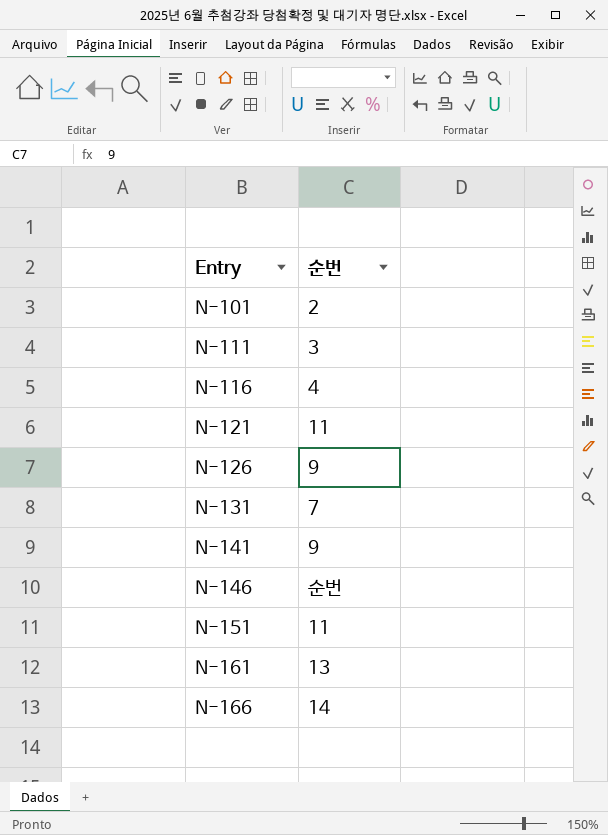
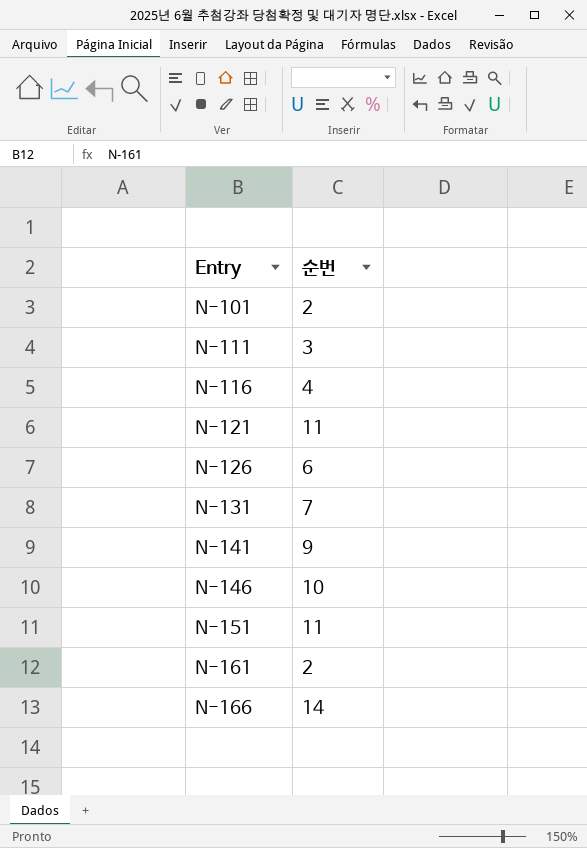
N-126 | 순번: 9 -> 6
N-146 | 순번: 순번 -> 10
N-161 | 순번: 13 -> 2

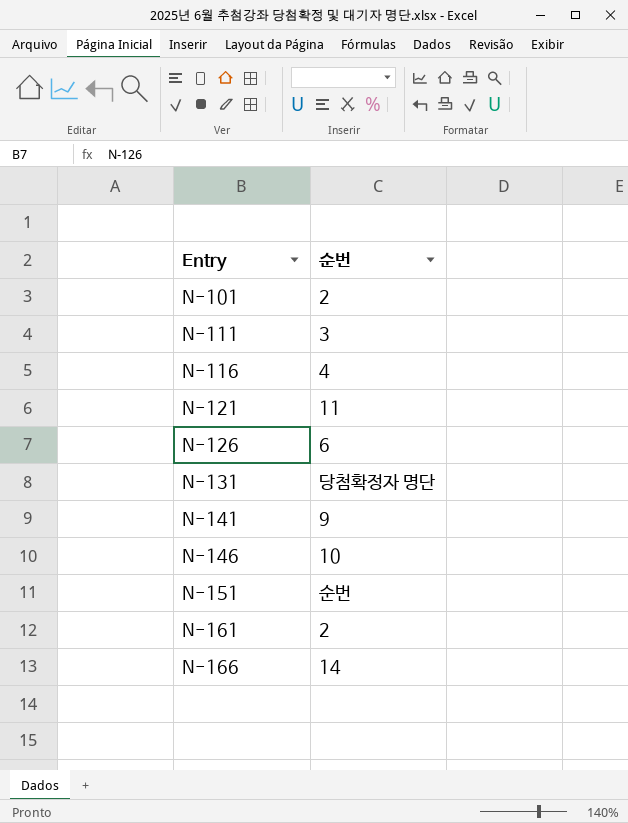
N-131 | 순번: 7 -> 당첨확정자 명단
N-151 | 순번: 11 -> 순번

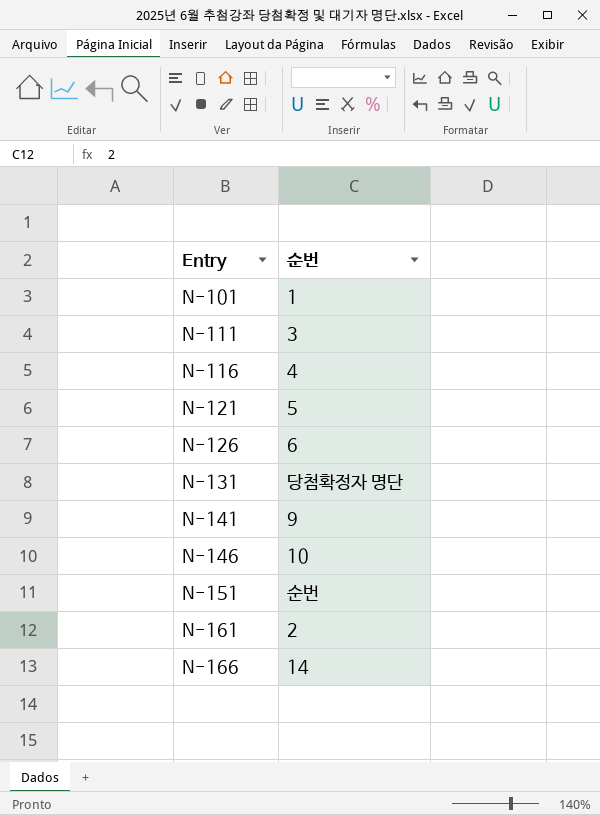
N-101 | 순번: 2 -> 1
N-121 | 순번: 11 -> 5

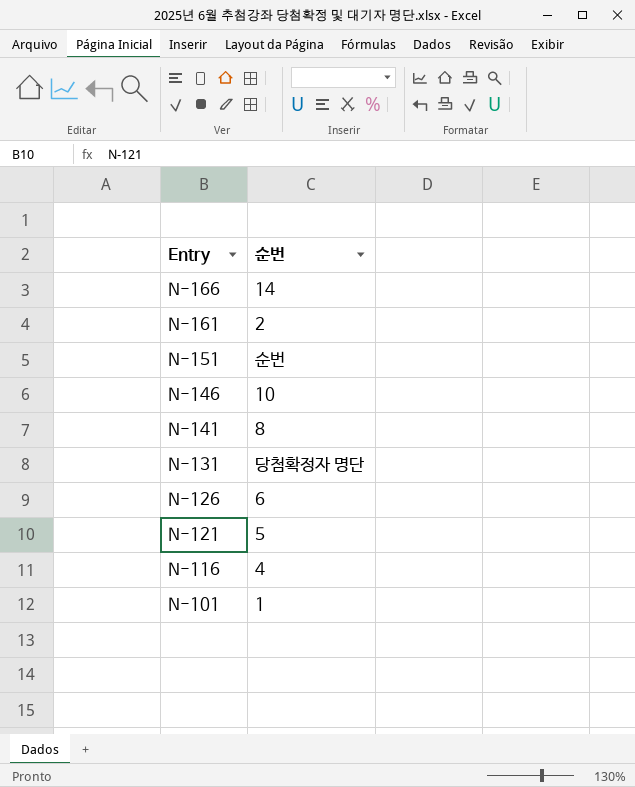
row order: Entry ascending -> Entry descending
row N-111: 3 -> none
N-141 | 순번: 9 -> 8

